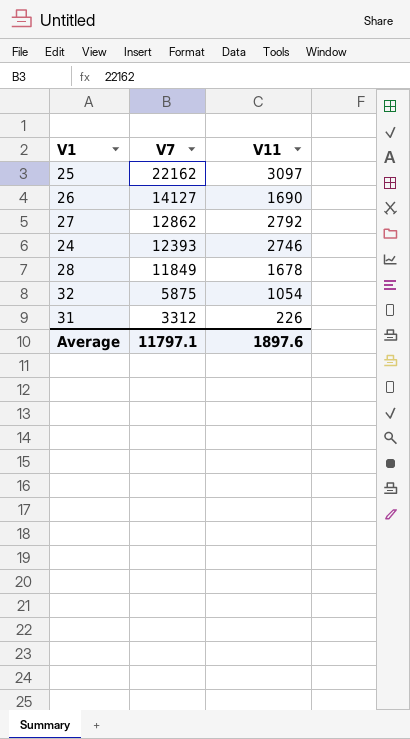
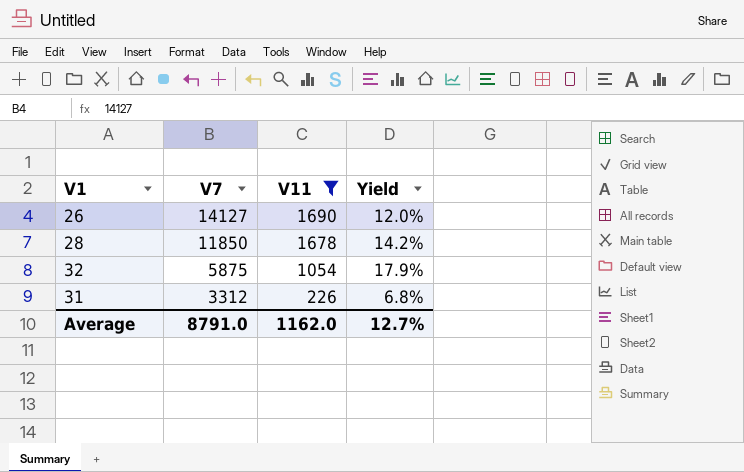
filter: none -> V11 <= 1690
column Yield | formula: none -> [V11] / [V7]
28 | V7: 11849 -> 11850
Average | V7: 11797.1 -> 8791.0
Average | V11: 1897.6 -> 1162.0

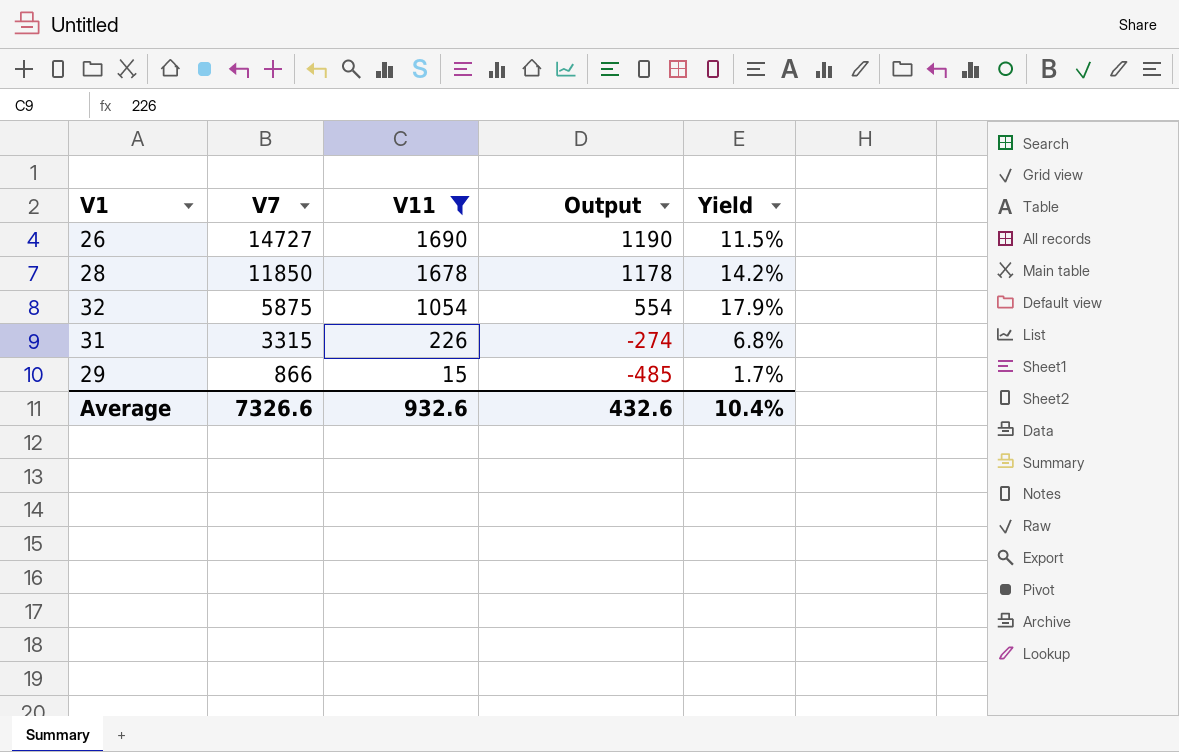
column Output | formula: none -> [V11] - 500
26 | V7: 14127 -> 14727
26 | Yield: 12.0% -> 11.5%
31 | V7: 3312 -> 3315
row 29: none -> 866 | 15 | -485 | 1.7%
Average | V7: 8791.0 -> 7326.6
Average | V11: 1162.0 -> 932.6
Average | Yield: 12.7% -> 10.4%

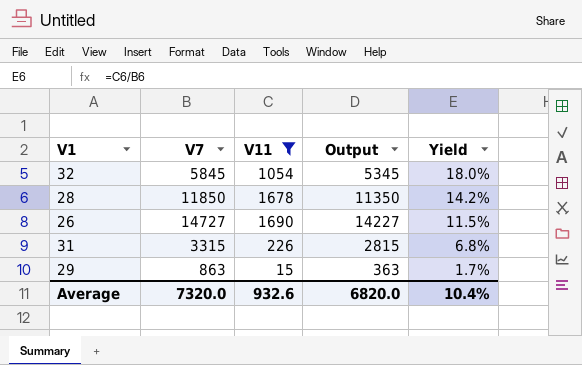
row order: V7 descending -> Yield descending
column Output | formula: [V11] - 500 -> [V7] - 500
32 | V7: 5875 -> 5845
32 | Yield: 17.9% -> 18.0%
29 | V7: 866 -> 863
Average | V7: 7326.6 -> 7320.0
Average | Output: 432.6 -> 6820.0

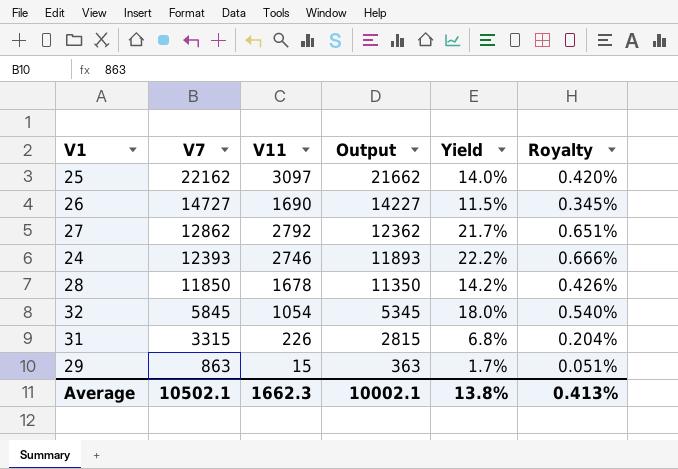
filter: V11 <= 1690 -> none
row order: Yield descending -> V7 descending
column Royalty | formula: none -> [Yield] * 0.03
Average | V7: 7320.0 -> 10502.1
Average | V11: 932.6 -> 1662.3
Average | Output: 6820.0 -> 10002.1
Average | Yield: 10.4% -> 13.8%

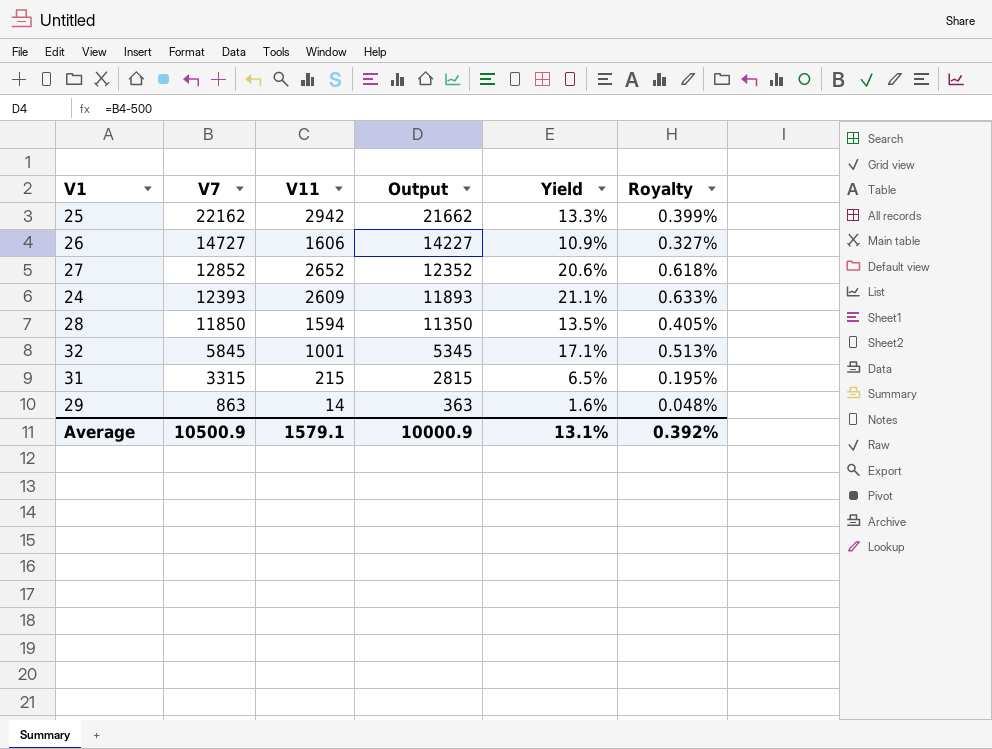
25 | V11: 3097 -> 2942
25 | Yield: 14.0% -> 13.3%
25 | Royalty: 0.420% -> 0.399%
26 | V11: 1690 -> 1606
26 | Yield: 11.5% -> 10.9%
26 | Royalty: 0.345% -> 0.327%
27 | V7: 12862 -> 12852
27 | V11: 2792 -> 2652
27 | Output: 12362 -> 12352
27 | Yield: 21.7% -> 20.6%
27 | Royalty: 0.651% -> 0.618%
24 | V11: 2746 -> 2609
24 | Yield: 22.2% -> 21.1%
24 | Royalty: 0.666% -> 0.633%
28 | V11: 1678 -> 1594
28 | Yield: 14.2% -> 13.5%
28 | Royalty: 0.426% -> 0.405%
32 | V11: 1054 -> 1001
32 | Yield: 18.0% -> 17.1%
32 | Royalty: 0.540% -> 0.513%
31 | V11: 226 -> 215
31 | Yield: 6.8% -> 6.5%
31 | Royalty: 0.204% -> 0.195%
29 | V11: 15 -> 14
29 | Yield: 1.7% -> 1.6%
29 | Royalty: 0.051% -> 0.048%
Average | V7: 10502.1 -> 10500.9
Average | V11: 1662.3 -> 1579.1
Average | Output: 10002.1 -> 10000.9
Average | Yield: 13.8% -> 13.1%
Average | Royalty: 0.413% -> 0.392%

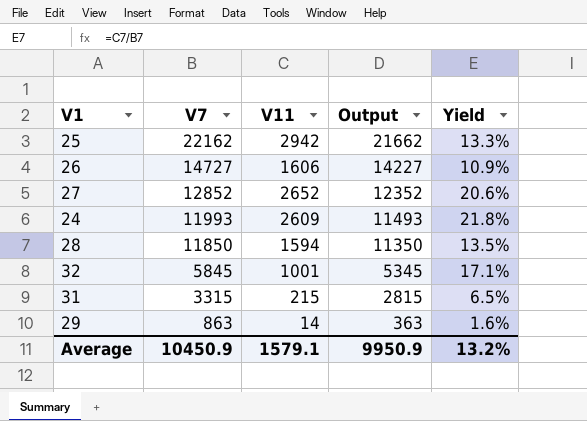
column Royalty | formula: [Yield] * 0.03 -> none
24 | V7: 12393 -> 11993
24 | Output: 11893 -> 11493
24 | Yield: 21.1% -> 21.8%
Average | V7: 10500.9 -> 10450.9
Average | Output: 10000.9 -> 9950.9
Average | Yield: 13.1% -> 13.2%

